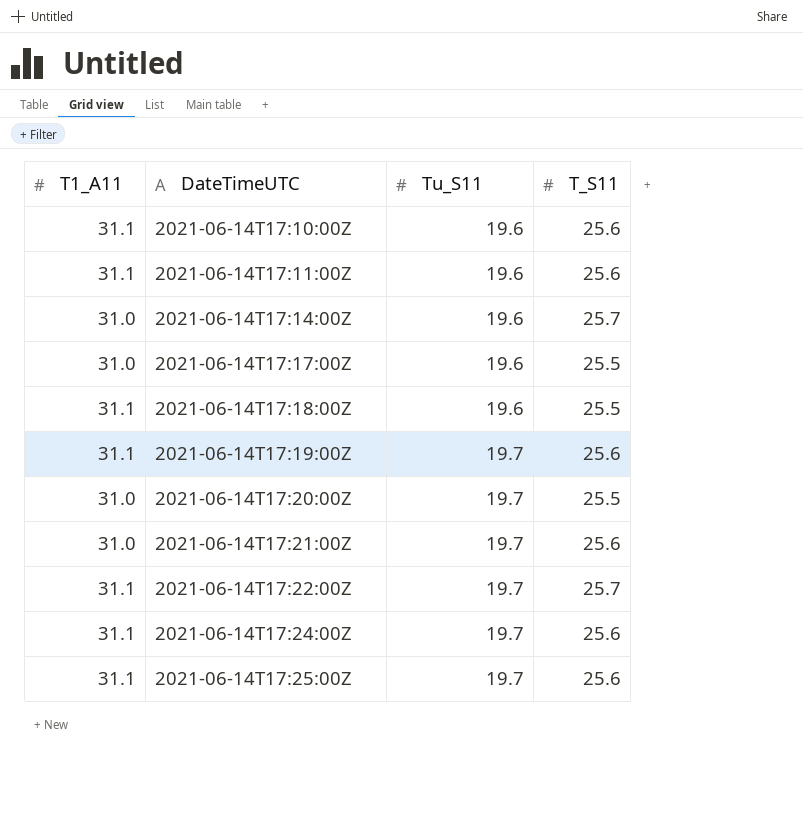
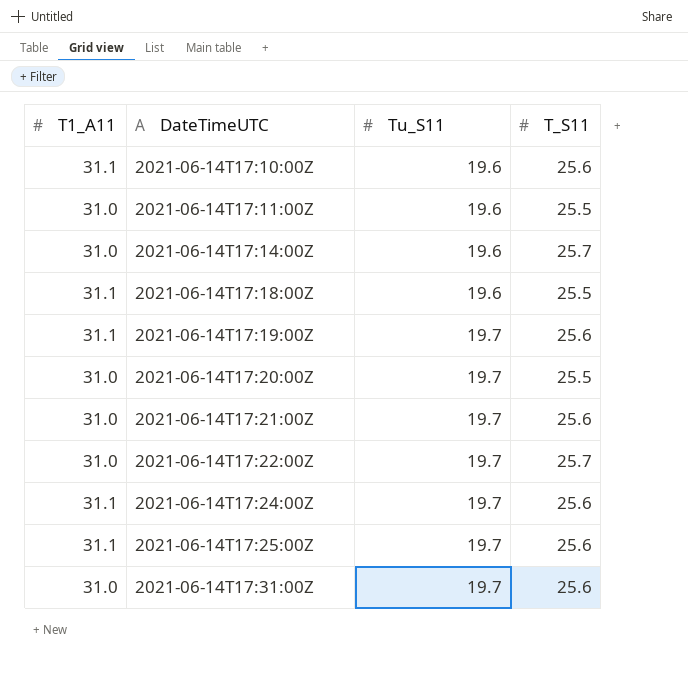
row 2021-06-14T17:17:00Z: 31.0 | 19.6 | 25.5 -> none
2021-06-14T17:11:00Z | T1_A11: 31.1 -> 31.0
2021-06-14T17:11:00Z | T_S11: 25.6 -> 25.5
2021-06-14T17:22:00Z | T1_A11: 31.1 -> 31.0
row 2021-06-14T17:31:00Z: none -> 31.0 | 19.7 | 25.6

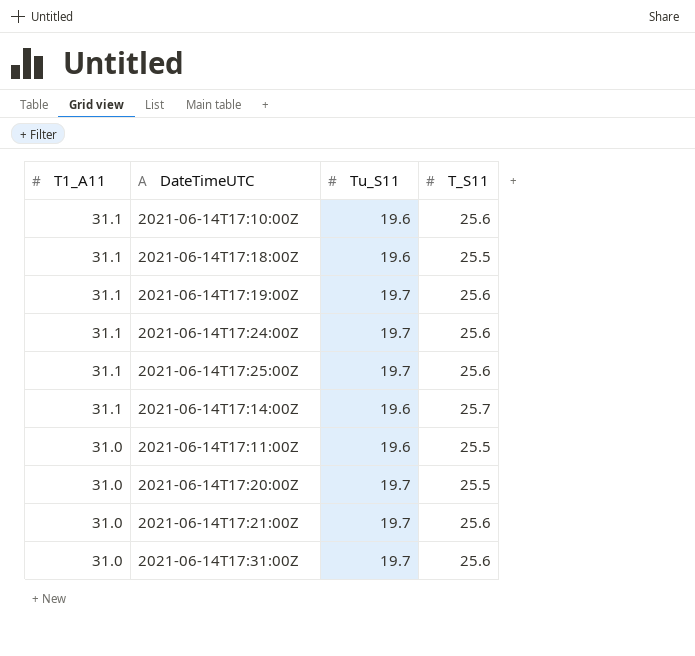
row order: DateTimeUTC ascending -> T1_A11 descending
row 2021-06-14T17:22:00Z: 31.0 | 19.7 | 25.7 -> none
2021-06-14T17:14:00Z | T1_A11: 31.0 -> 31.1

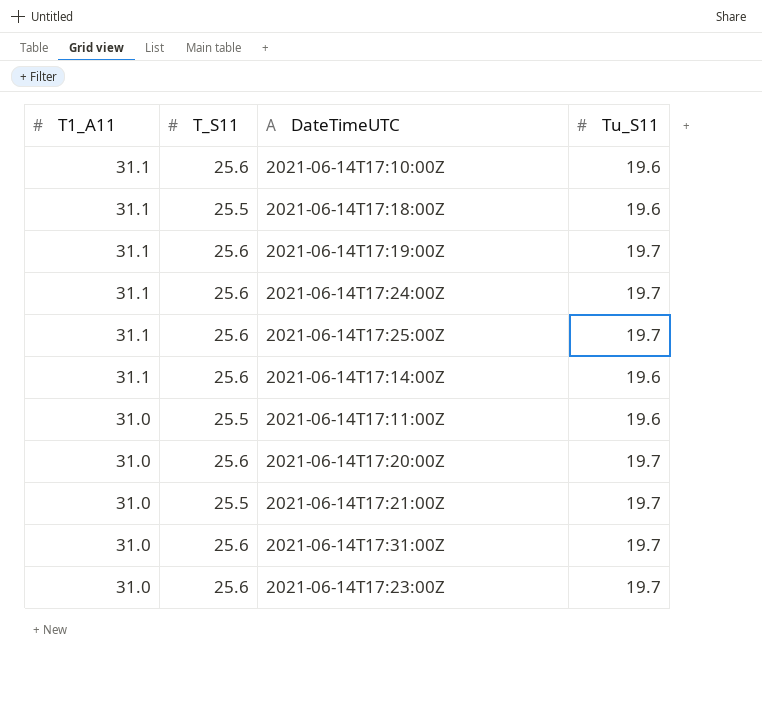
column T_S11 | position: 4 -> 2
2021-06-14T17:14:00Z | T_S11: 25.7 -> 25.6
2021-06-14T17:20:00Z | T_S11: 25.5 -> 25.6
2021-06-14T17:21:00Z | T_S11: 25.6 -> 25.5
row 2021-06-14T17:23:00Z: none -> 31.0 | 25.6 | 19.7

